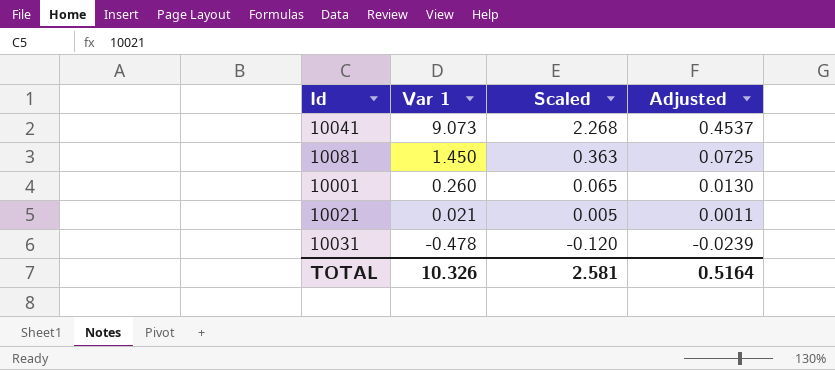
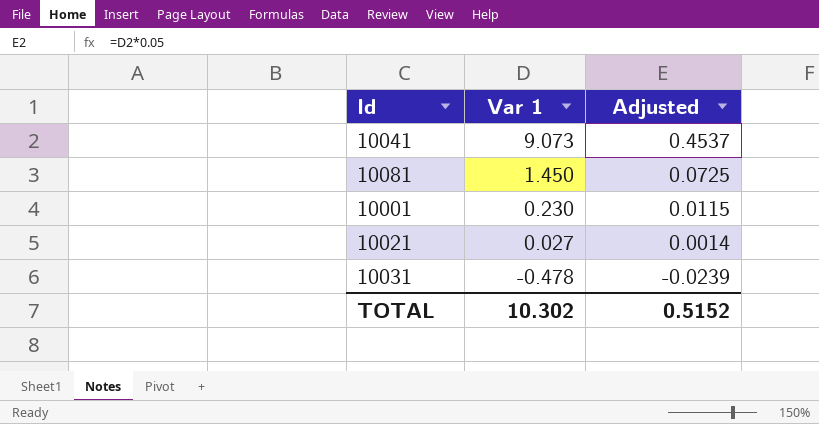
column Scaled | formula: [Var 1] * 0.25 -> none
10001 | Var 1: 0.260 -> 0.230
10001 | Adjusted: 0.0130 -> 0.0115
10021 | Var 1: 0.021 -> 0.027
10021 | Adjusted: 0.0011 -> 0.0014
TOTAL | Var 1: 10.326 -> 10.302
TOTAL | Adjusted: 0.5164 -> 0.5152

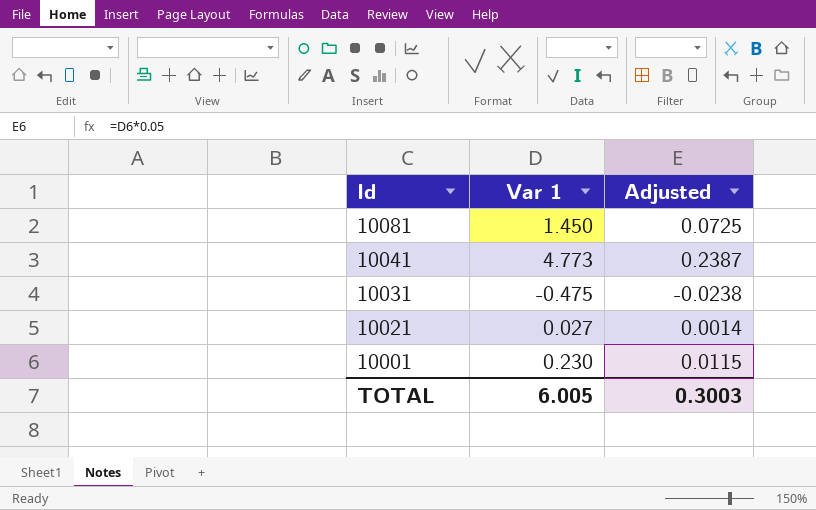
row order: Var 1 descending -> Id descending
10041 | Var 1: 9.073 -> 4.773
10041 | Adjusted: 0.4537 -> 0.2387
10031 | Var 1: -0.478 -> -0.475
10031 | Adjusted: -0.0239 -> -0.0238
TOTAL | Var 1: 10.302 -> 6.005
TOTAL | Adjusted: 0.5152 -> 0.3003

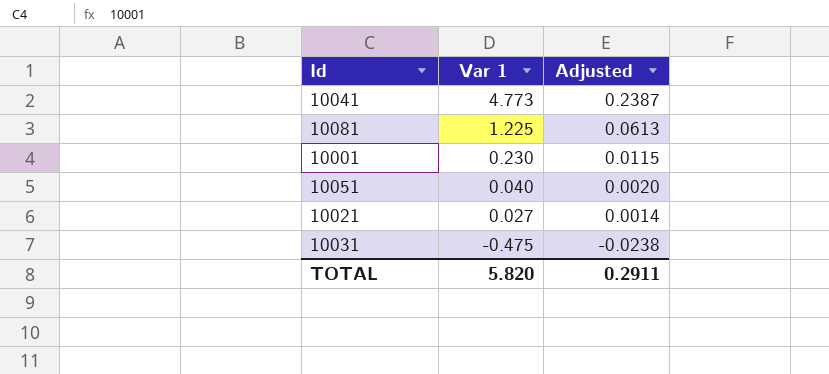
row order: Id descending -> Var 1 descending
10081 | Var 1: 1.450 -> 1.225
10081 | Adjusted: 0.0725 -> 0.0613
row 10051: none -> 0.040 | 0.0020
TOTAL | Var 1: 6.005 -> 5.820
TOTAL | Adjusted: 0.3003 -> 0.2911

